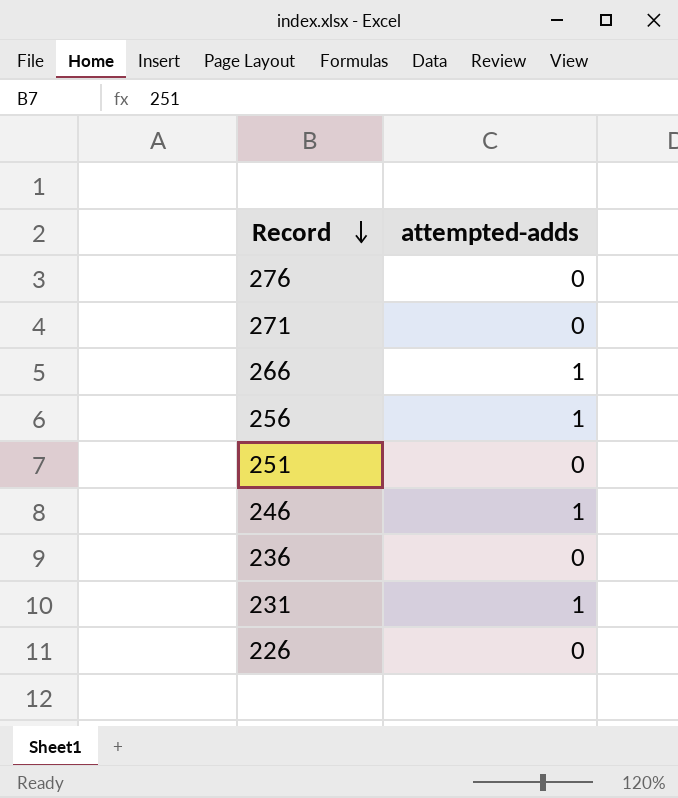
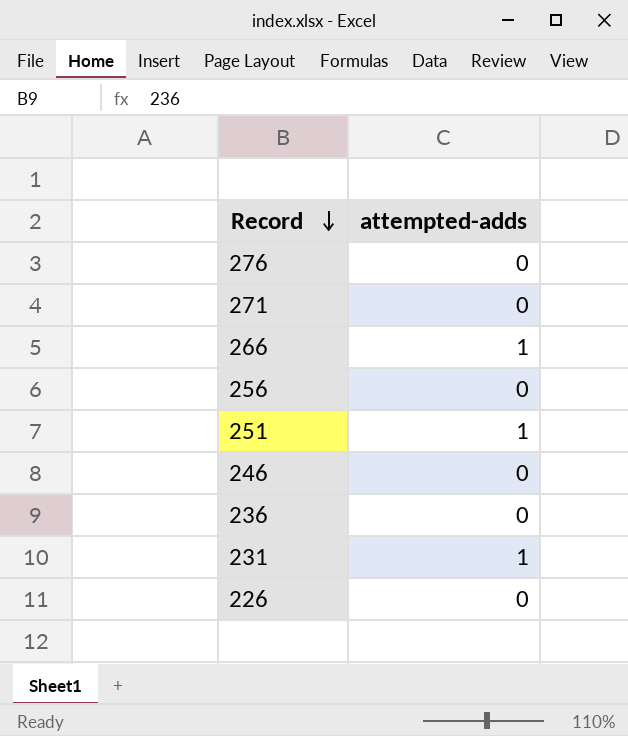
256 | attempted-adds: 1 -> 0
251 | attempted-adds: 0 -> 1
246 | attempted-adds: 1 -> 0

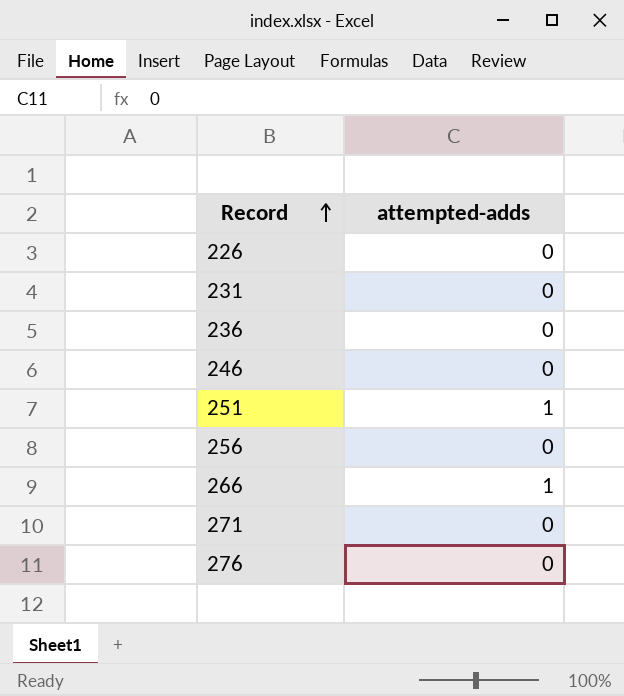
row order: Record descending -> Record ascending
231 | attempted-adds: 1 -> 0

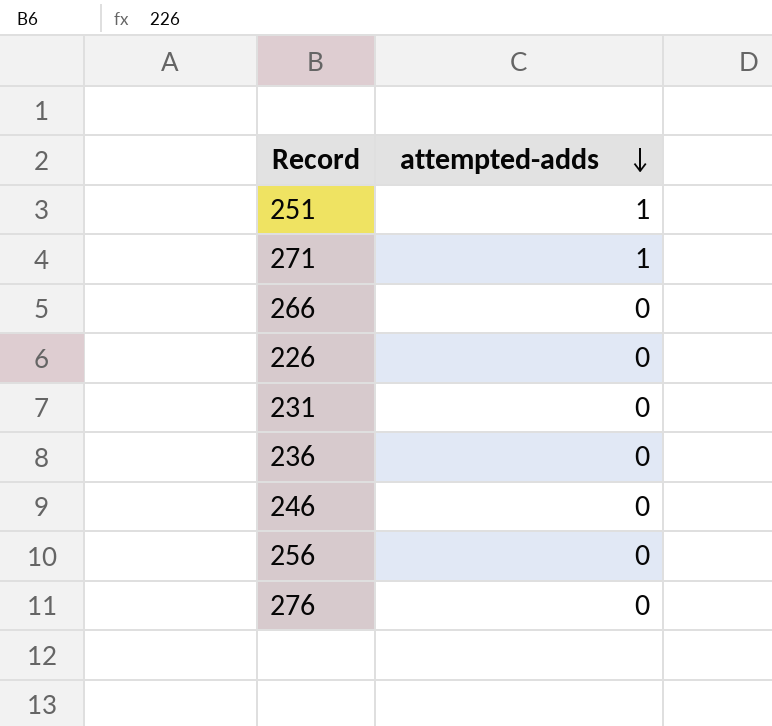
row order: Record ascending -> attempted-adds descending
271 | attempted-adds: 0 -> 1
266 | attempted-adds: 1 -> 0

